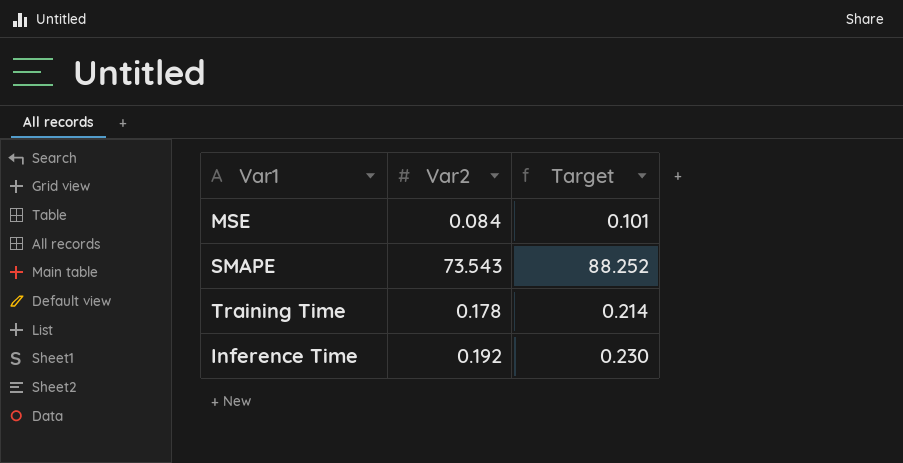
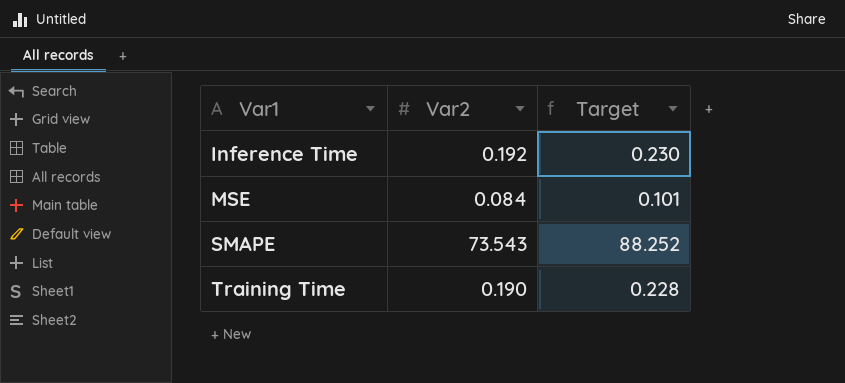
row order: none -> Var1 ascending
Training Time | Var2: 0.178 -> 0.190
Training Time | Target: 0.214 -> 0.228

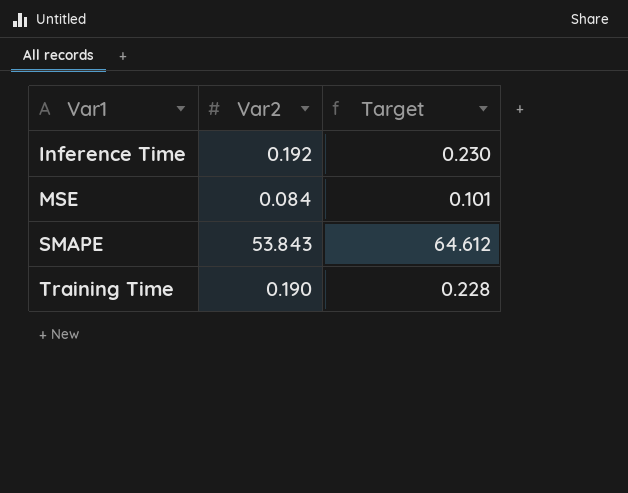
SMAPE | Var2: 73.543 -> 53.843
SMAPE | Target: 88.252 -> 64.612

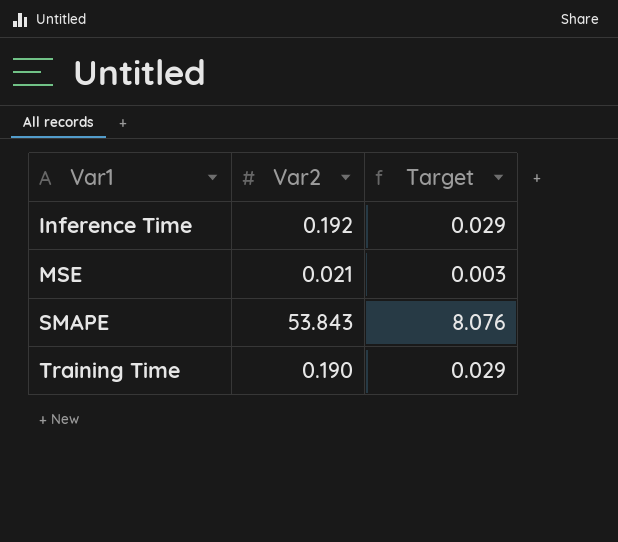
column Target | formula: [Var2] * 1.2 -> [Var2] * 0.15
MSE | Var2: 0.084 -> 0.021

